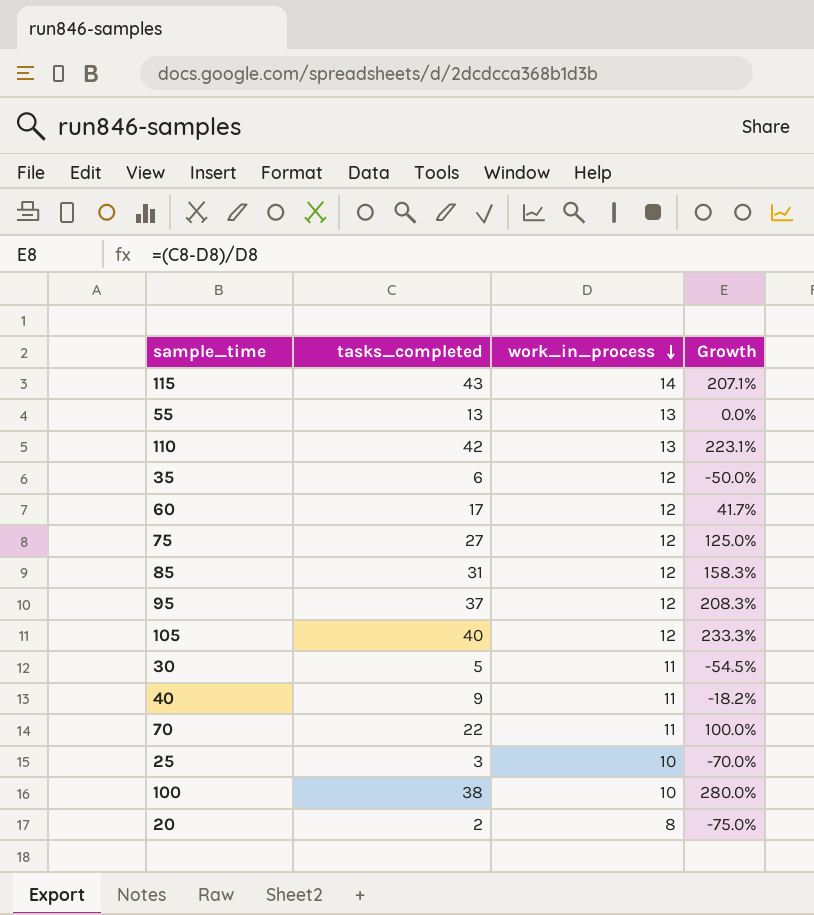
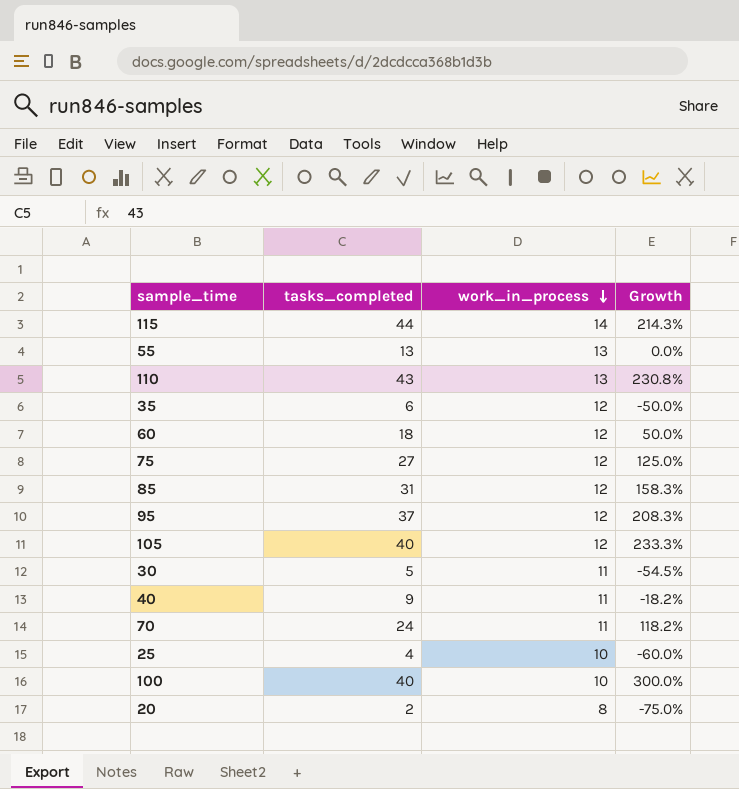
115 | tasks_completed: 43 -> 44
115 | Growth: 207.1% -> 214.3%
110 | tasks_completed: 42 -> 43
110 | Growth: 223.1% -> 230.8%
60 | tasks_completed: 17 -> 18
60 | Growth: 41.7% -> 50.0%
70 | tasks_completed: 22 -> 24
70 | Growth: 100.0% -> 118.2%
25 | tasks_completed: 3 -> 4
25 | Growth: -70.0% -> -60.0%
100 | tasks_completed: 38 -> 40
100 | Growth: 280.0% -> 300.0%

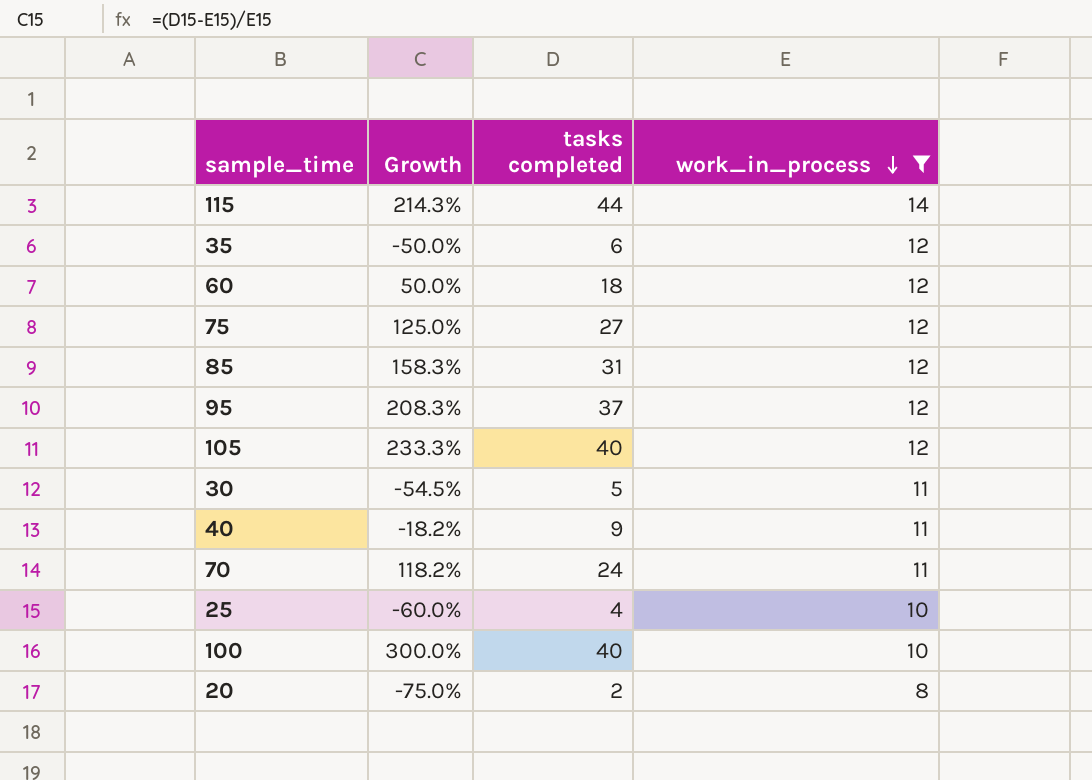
filter: none -> work_in_process != 13
column Growth | position: 4 -> 2
column name: tasks_completed -> tasks completed

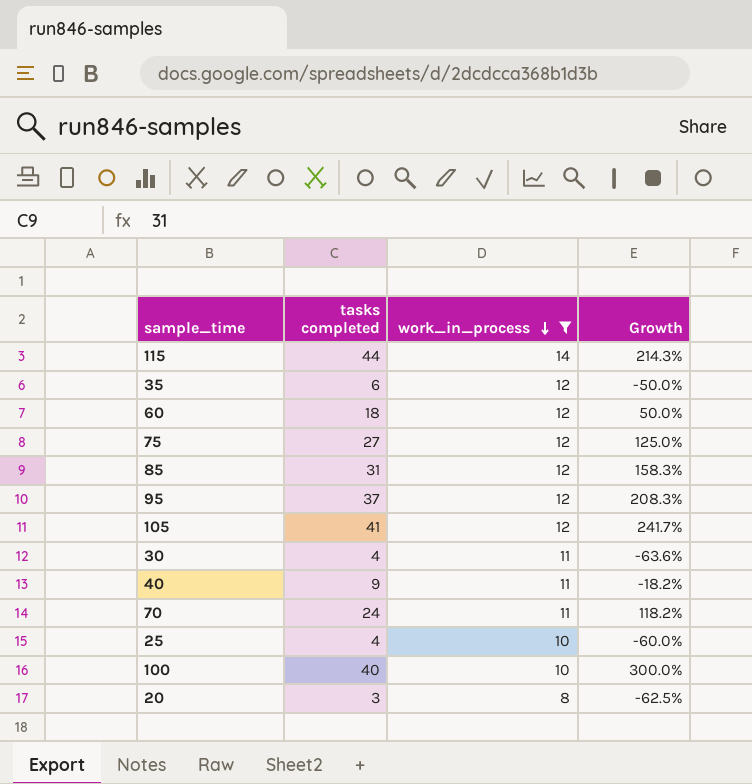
column Growth | position: 2 -> 4
105 | tasks completed: 40 -> 41
105 | Growth: 233.3% -> 241.7%
30 | tasks completed: 5 -> 4
30 | Growth: -54.5% -> -63.6%
20 | tasks completed: 2 -> 3
20 | Growth: -75.0% -> -62.5%

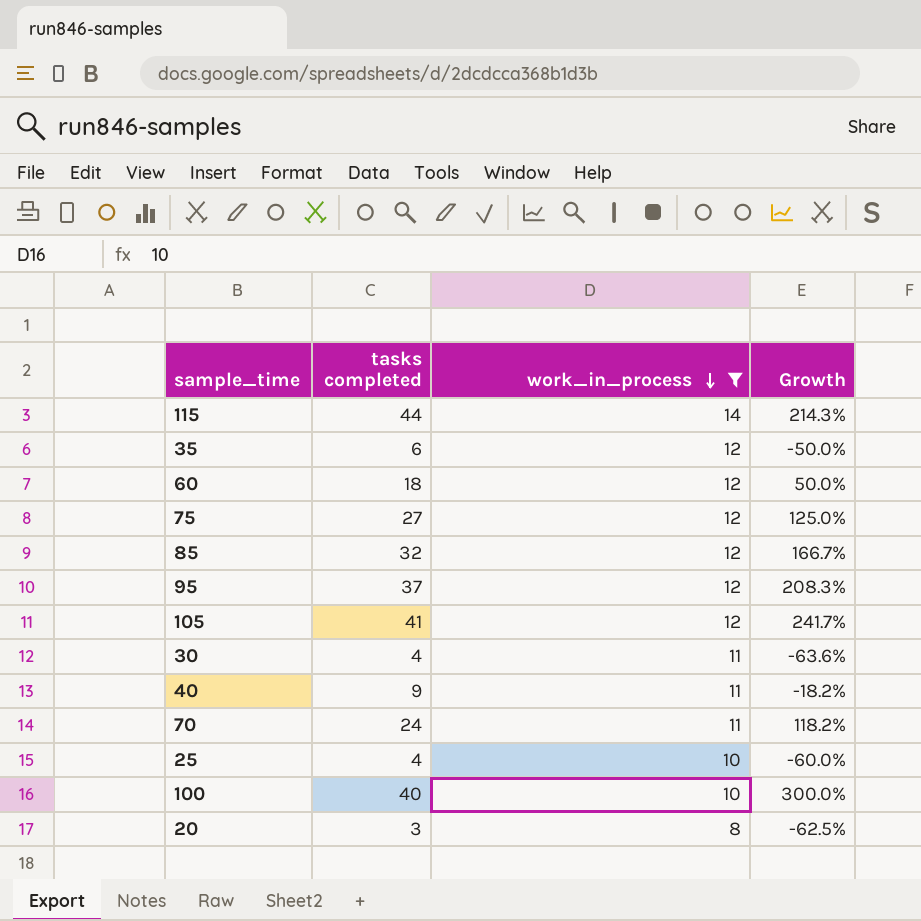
85 | tasks completed: 31 -> 32
85 | Growth: 158.3% -> 166.7%

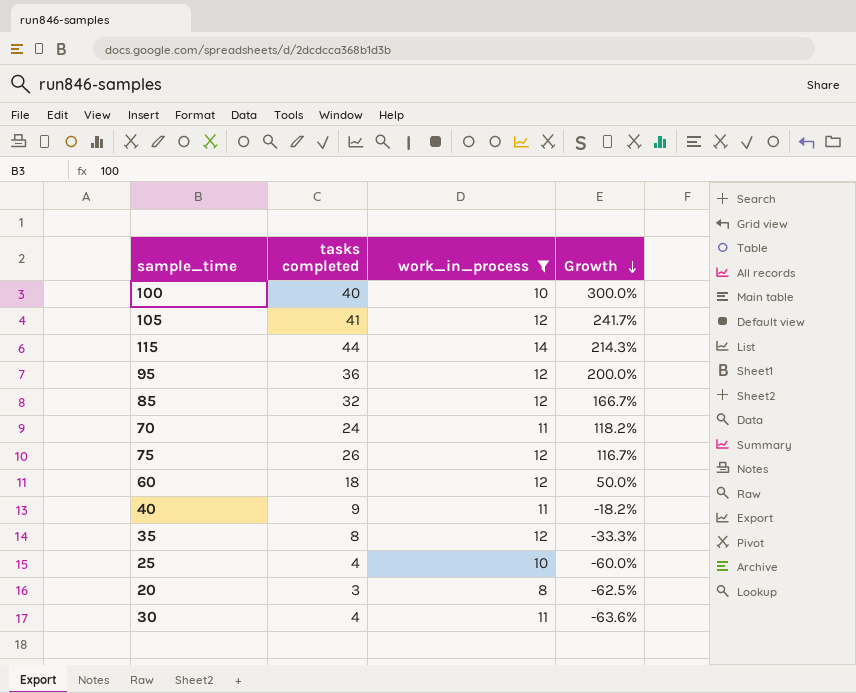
row order: work_in_process descending -> Growth descending
95 | tasks completed: 37 -> 36
95 | Growth: 208.3% -> 200.0%
75 | tasks completed: 27 -> 26
75 | Growth: 125.0% -> 116.7%
35 | tasks completed: 6 -> 8
35 | Growth: -50.0% -> -33.3%

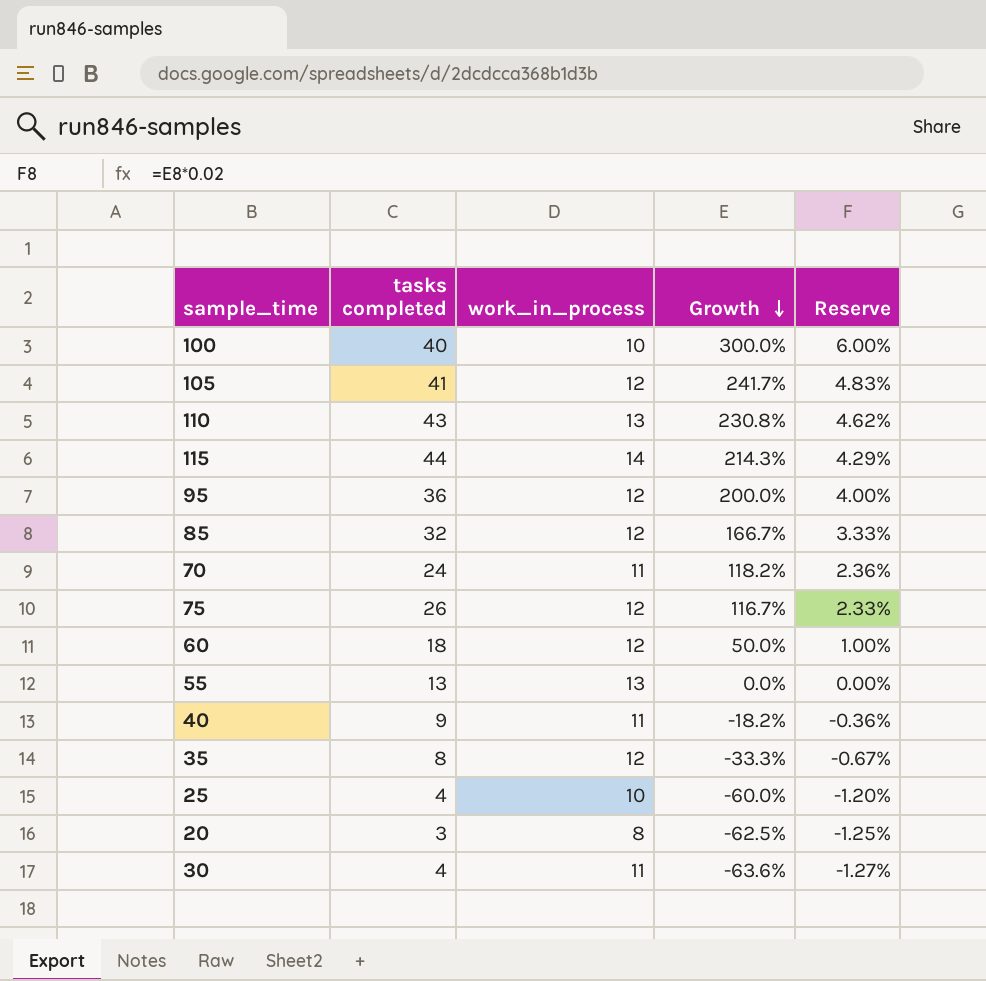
filter: work_in_process != 13 -> none
column Reserve | formula: none -> [Growth] * 0.02

